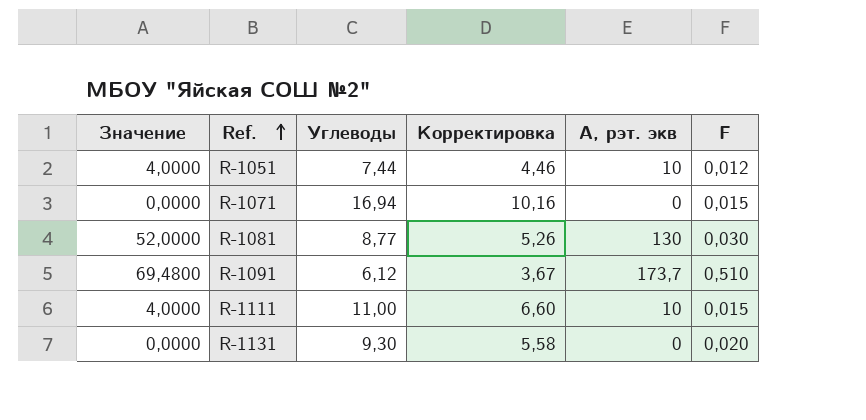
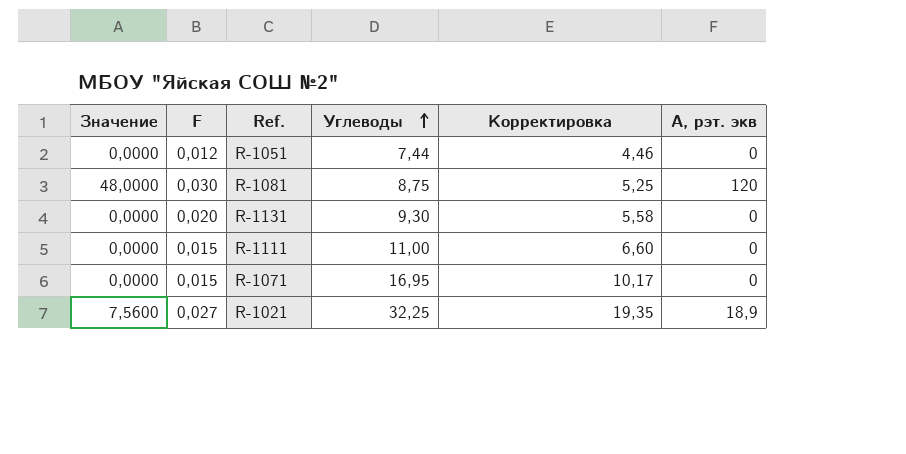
row order: Ref. ascending -> Углеводы ascending
column F | position: 6 -> 2
row R-1091: 69,4800 | 6,12 | 3,67 | 173,7 | 0,510 -> none
R-1051 | Значение: 4,0000 -> 0,0000
R-1051 | A, рэт. экв: 10 -> 0
R-1081 | Значение: 52,0000 -> 48,0000
R-1081 | Углеводы: 8,77 -> 8,75
R-1081 | Корректировка: 5,26 -> 5,25
R-1081 | A, рэт. экв: 130 -> 120
R-1111 | Значение: 4,0000 -> 0,0000
R-1111 | A, рэт. экв: 10 -> 0
R-1071 | Углеводы: 16,94 -> 16,95
R-1071 | Корректировка: 10,16 -> 10,17
row R-1021: none -> 7,5600 | 0,027 | 32,25 | 19,35 | 18,9

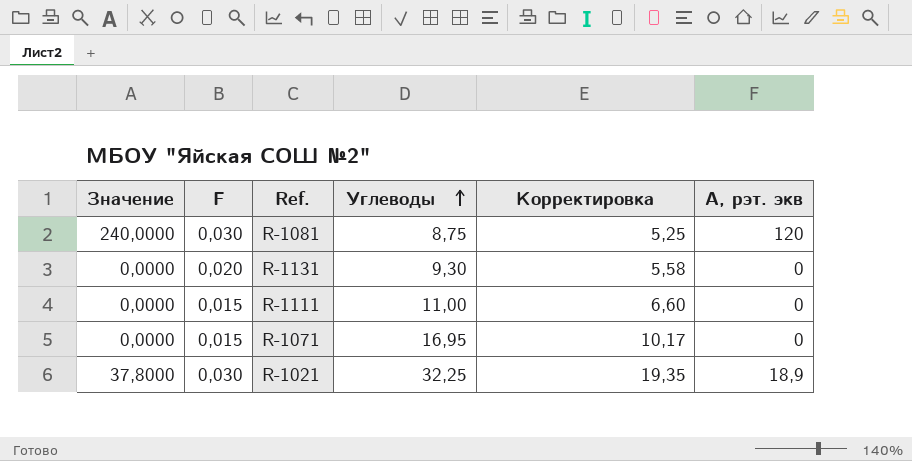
column Значение | formula: [A, рэт. экв] * 0,4 -> [A, рэт. экв] * 2
row R-1051: 0,0000 | 0,012 | 7,44 | 4,46 | 0 -> none
R-1021 | F: 0,027 -> 0,030

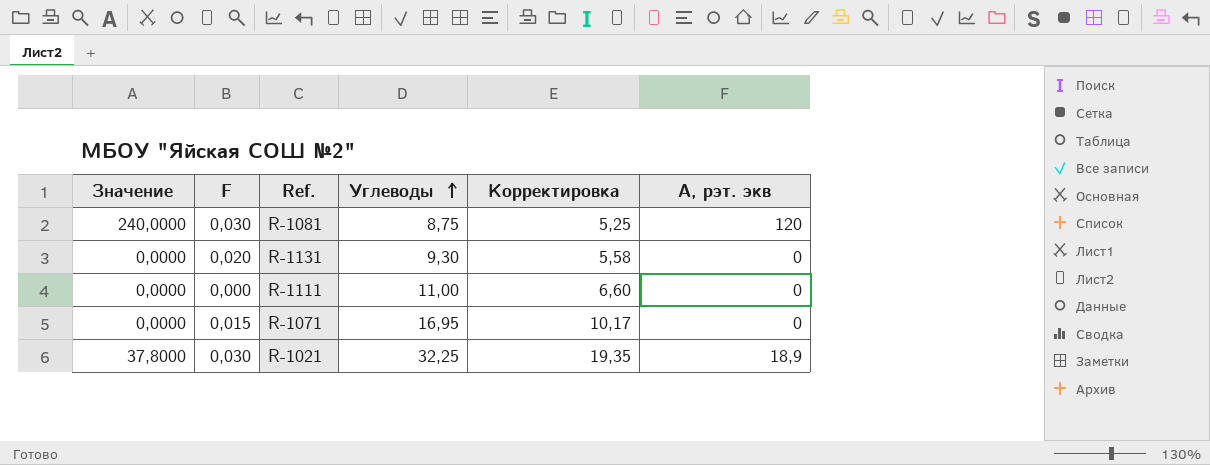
R-1111 | F: 0,015 -> 0,000

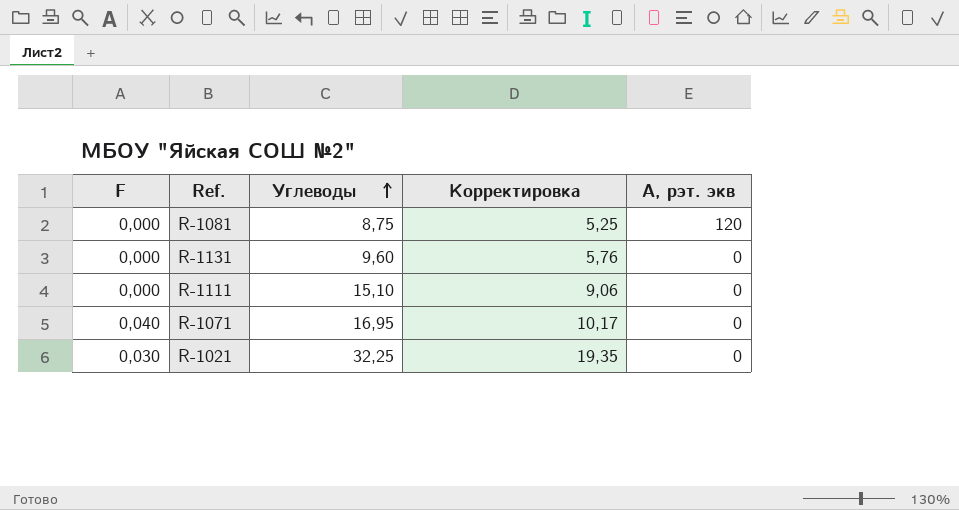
column Значение | formula: [A, рэт. экв] * 2 -> none
R-1081 | F: 0,030 -> 0,000
R-1131 | F: 0,020 -> 0,000
R-1131 | Углеводы: 9,30 -> 9,60
R-1131 | Корректировка: 5,58 -> 5,76
R-1111 | Углеводы: 11,00 -> 15,10
R-1111 | Корректировка: 6,60 -> 9,06
R-1071 | F: 0,015 -> 0,040
R-1021 | A, рэт. экв: 18,9 -> 0

